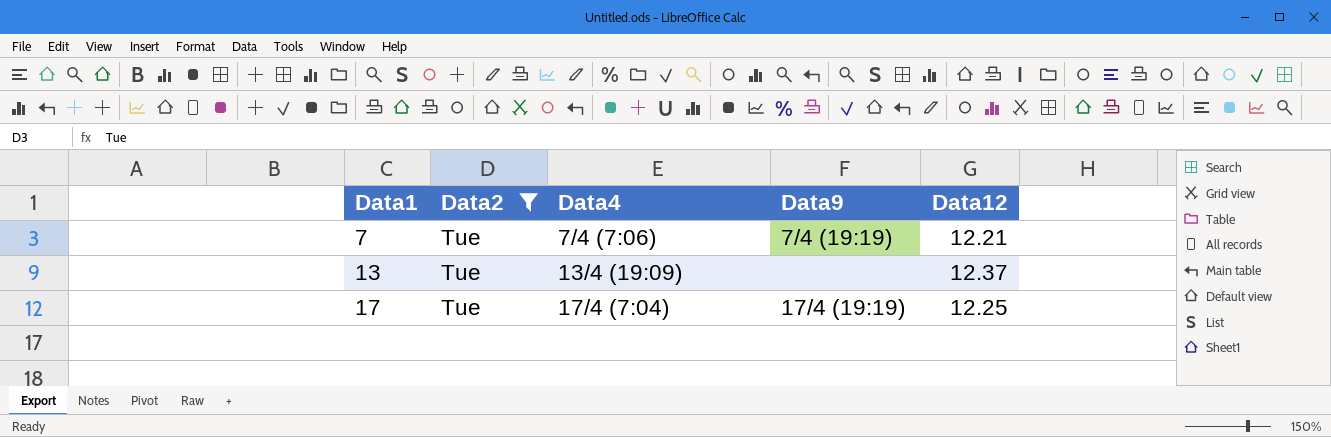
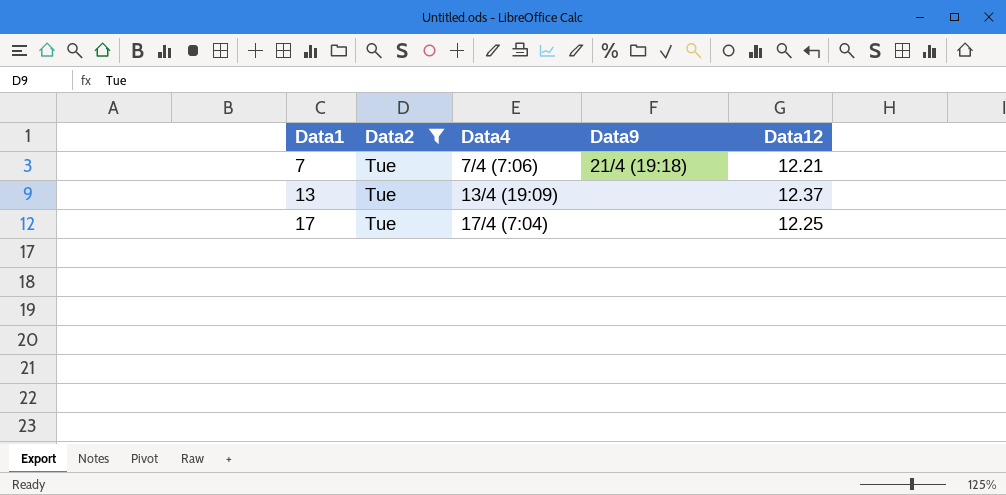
7 | Data9: 7/4 (19:19) -> 21/4 (19:18)
17 | Data9: 17/4 (19:19) -> none

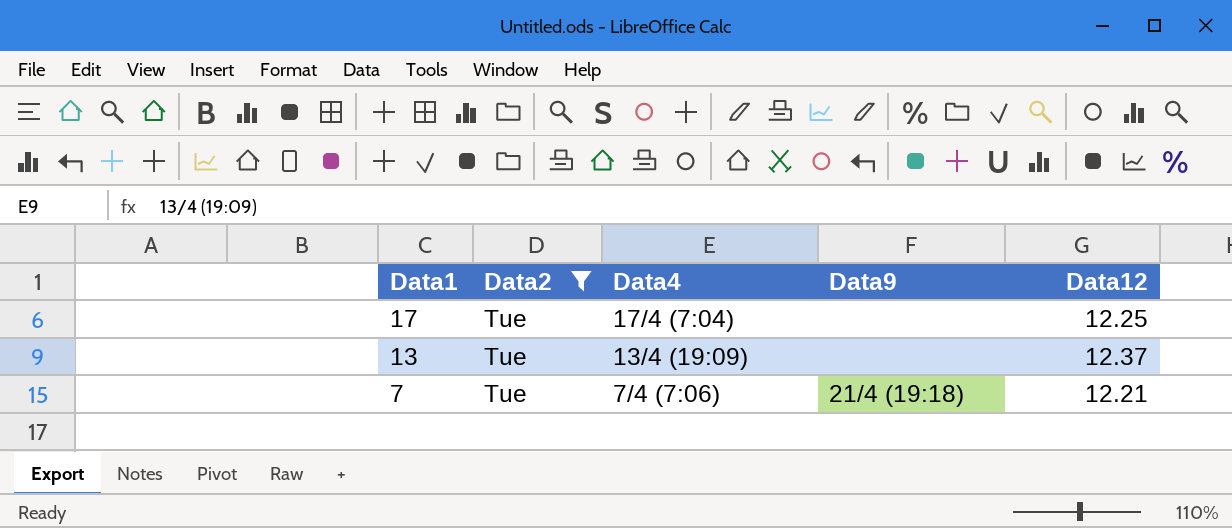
row order: Data1 ascending -> Data1 descending

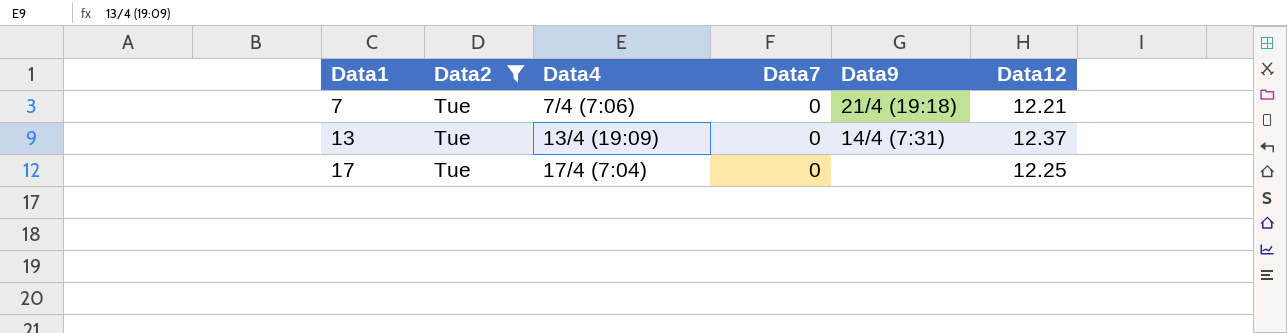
row order: Data1 descending -> Data1 ascending
column Data7 | position: none -> 4
13 | Data9: none -> 14/4 (7:31)

